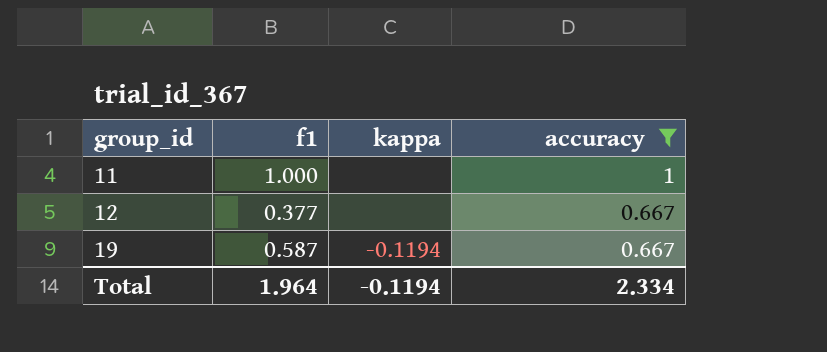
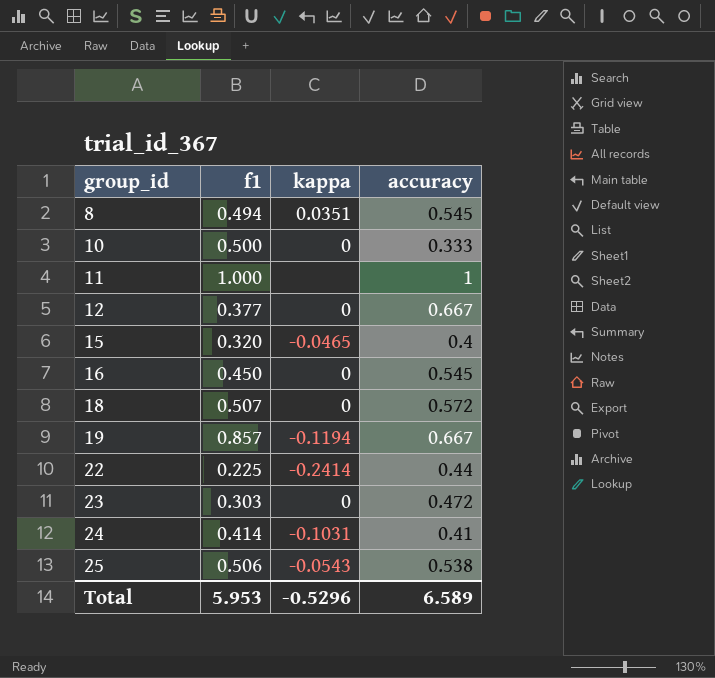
filter: accuracy >= 0.667 -> none
12 | kappa: none -> 0
19 | f1: 0.587 -> 0.857
Total | f1: 1.964 -> 5.953
Total | kappa: -0.1194 -> -0.5296
Total | accuracy: 2.334 -> 6.589

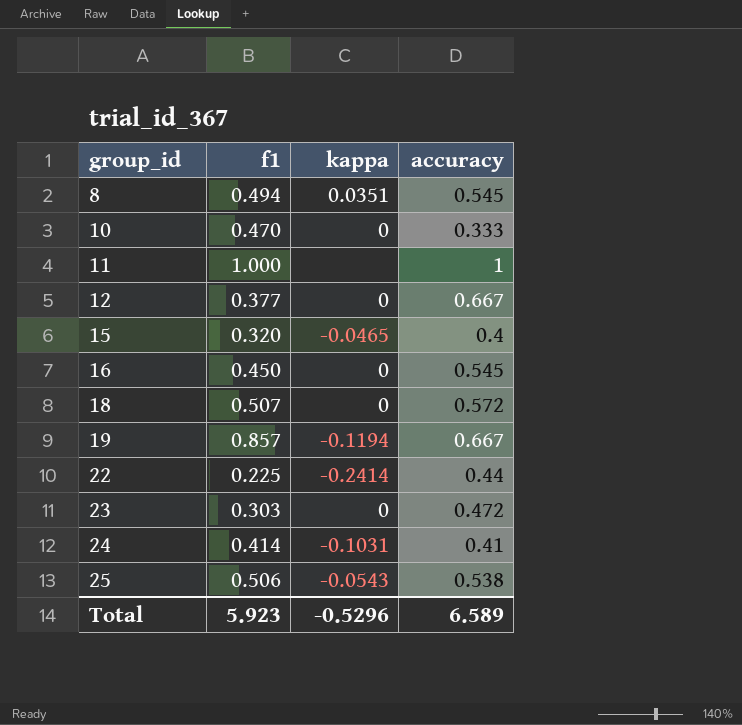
10 | f1: 0.500 -> 0.470
Total | f1: 5.953 -> 5.923

